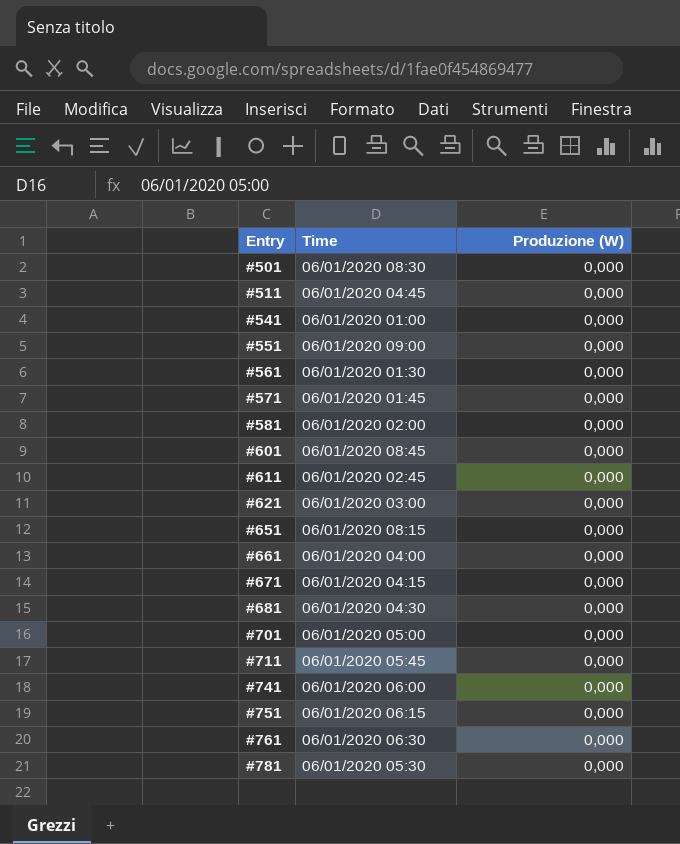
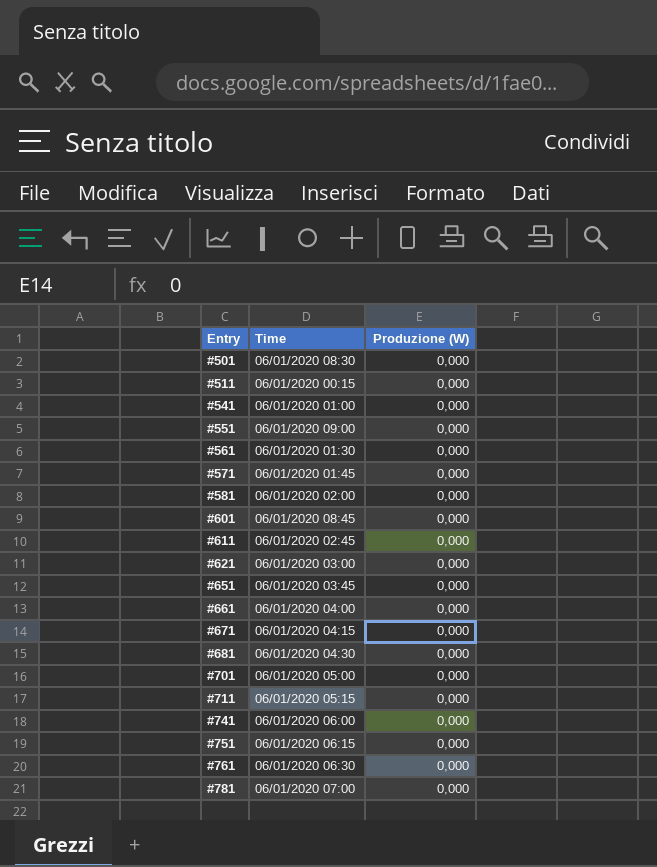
#511 | Time: 06/01/2020 04:45 -> 06/01/2020 00:15
#651 | Time: 06/01/2020 08:15 -> 06/01/2020 03:45
#711 | Time: 06/01/2020 05:45 -> 06/01/2020 05:15
#781 | Time: 06/01/2020 05:30 -> 06/01/2020 07:00

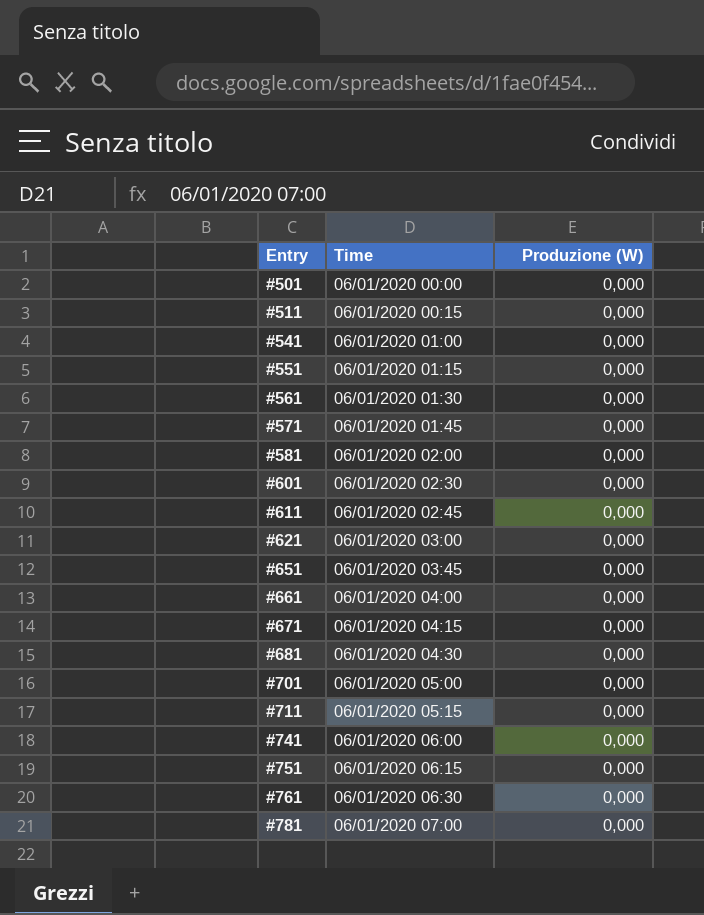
#501 | Time: 06/01/2020 08:30 -> 06/01/2020 00:00
#551 | Time: 06/01/2020 09:00 -> 06/01/2020 01:15
#601 | Time: 06/01/2020 08:45 -> 06/01/2020 02:30

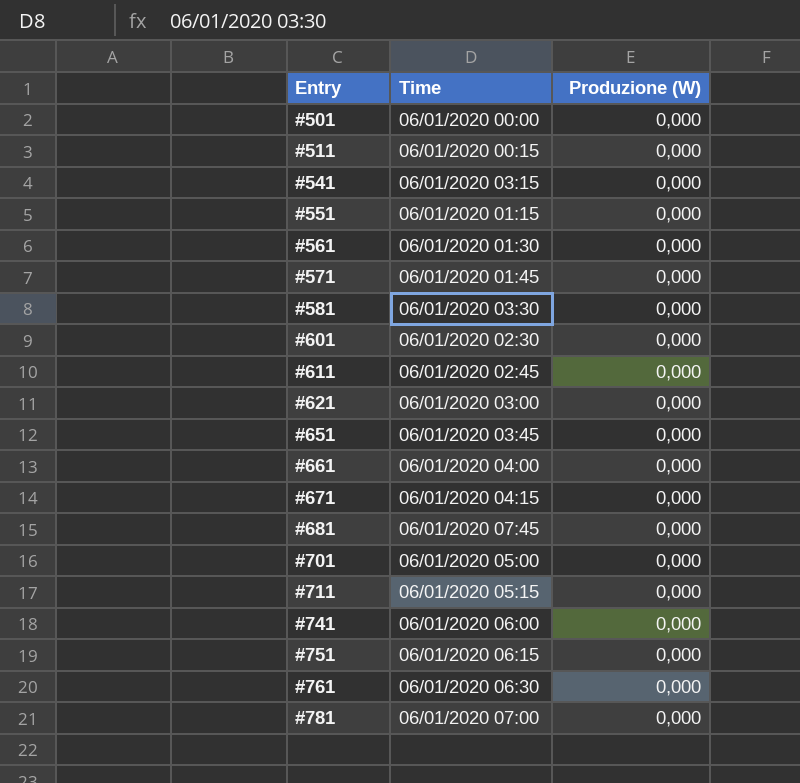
#541 | Time: 06/01/2020 01:00 -> 06/01/2020 03:15
#581 | Time: 06/01/2020 02:00 -> 06/01/2020 03:30
#681 | Time: 06/01/2020 04:30 -> 06/01/2020 07:45

